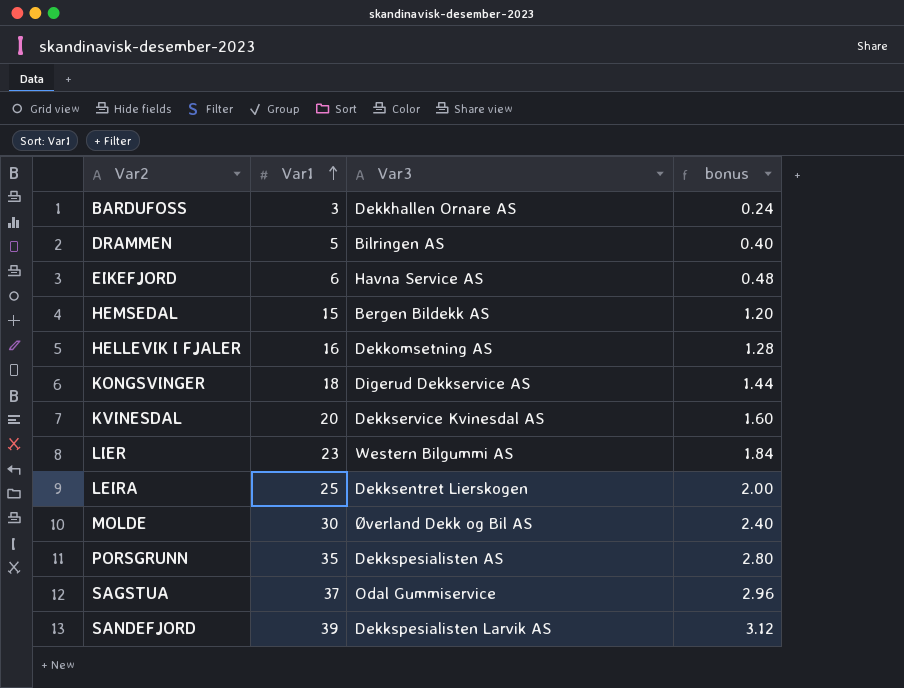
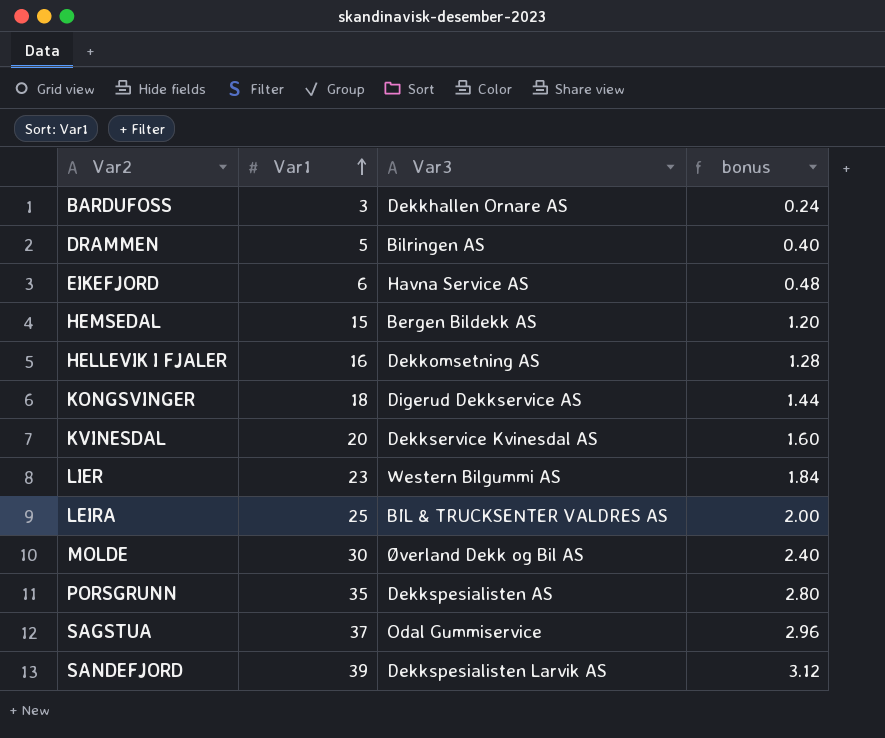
LEIRA | Var3: Dekksentret Lierskogen -> BIL & TRUCKSENTER VALDRES AS

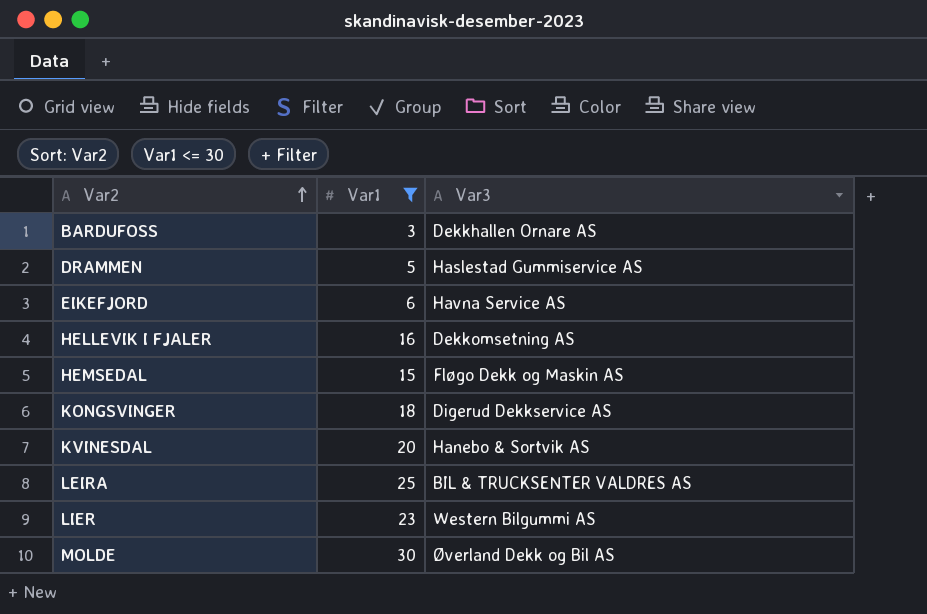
filter: none -> Var1 <= 30
row order: Var1 ascending -> Var2 ascending
column bonus | formula: [Var1] * 0.08 -> none
DRAMMEN | Var3: Bilringen AS -> Haslestad Gummiservice AS
HEMSEDAL | Var3: Bergen Bildekk AS -> Fløgo Dekk og Maskin AS
KVINESDAL | Var3: Dekkservice Kvinesdal AS -> Hanebo & Sortvik AS

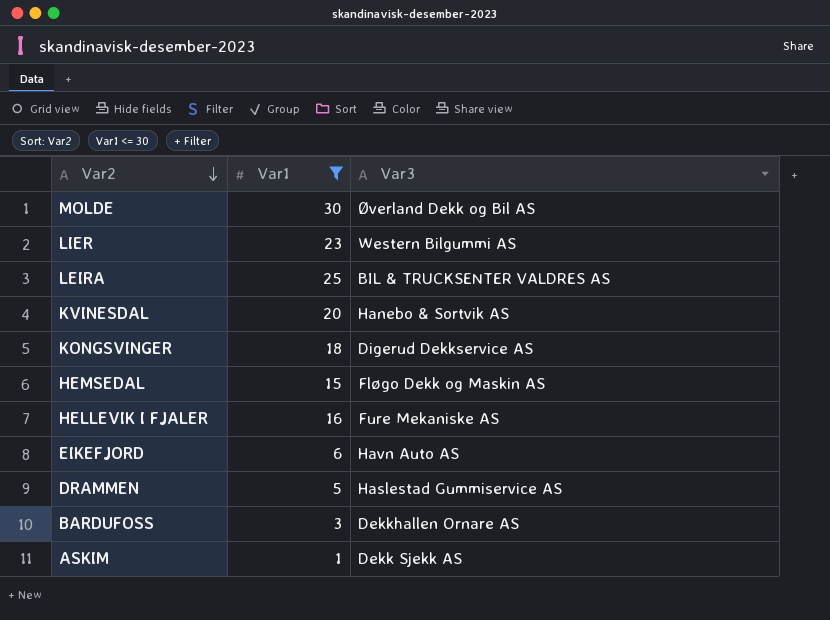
row order: Var2 ascending -> Var2 descending
HELLEVIK I FJALER | Var3: Dekkomsetning AS -> Fure Mekaniske AS
EIKEFJORD | Var3: Havna Service AS -> Havn Auto AS
row ASKIM: none -> 1 | Dekk Sjekk AS

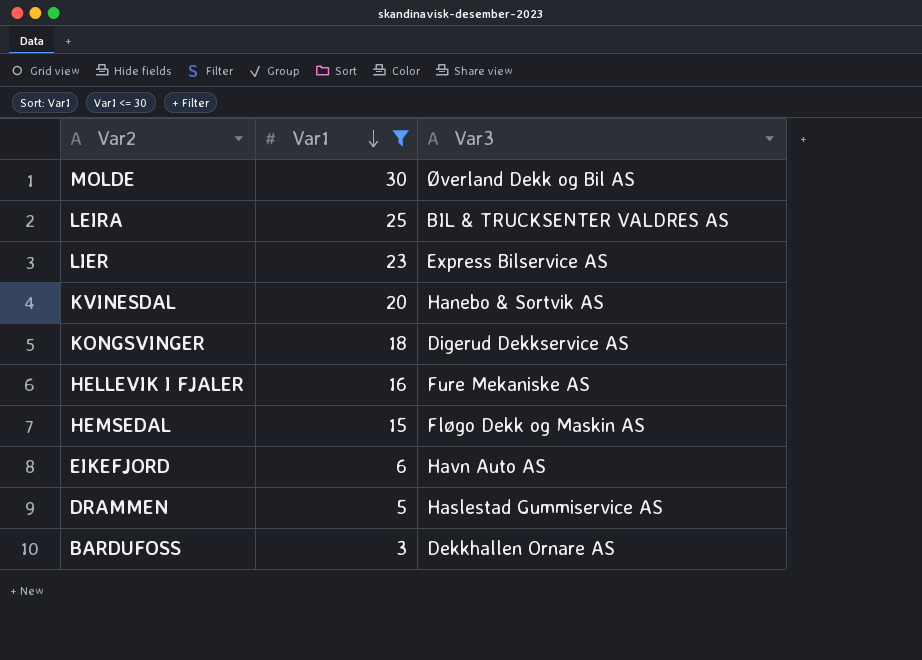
row order: Var2 descending -> Var1 descending
row ASKIM: 1 | Dekk Sjekk AS -> none
LIER | Var3: Western Bilgummi AS -> Express Bilservice AS

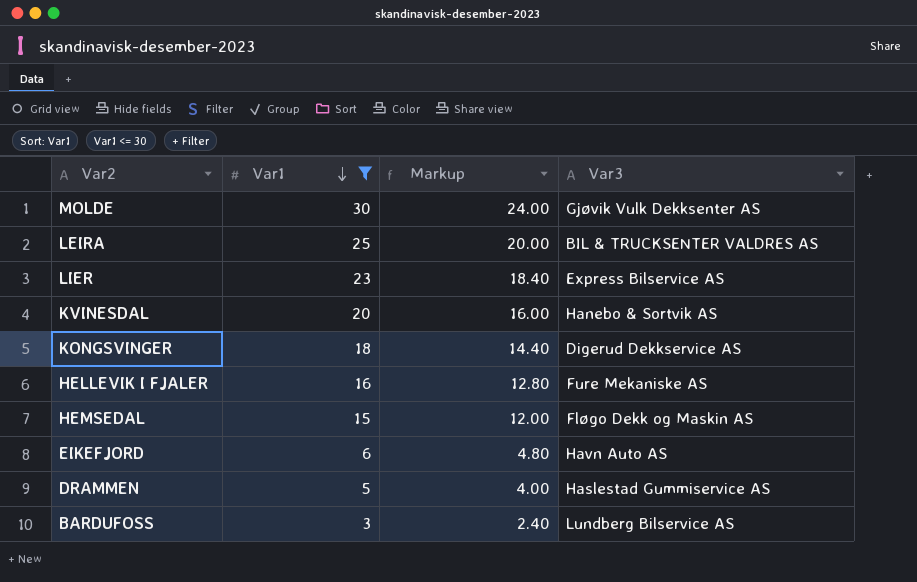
column Markup | formula: none -> [Var1] * 0.8
MOLDE | Var3: Øverland Dekk og Bil AS -> Gjøvik Vulk Dekksenter AS
BARDUFOSS | Var3: Dekkhallen Ornare AS -> Lundberg Bilservice AS

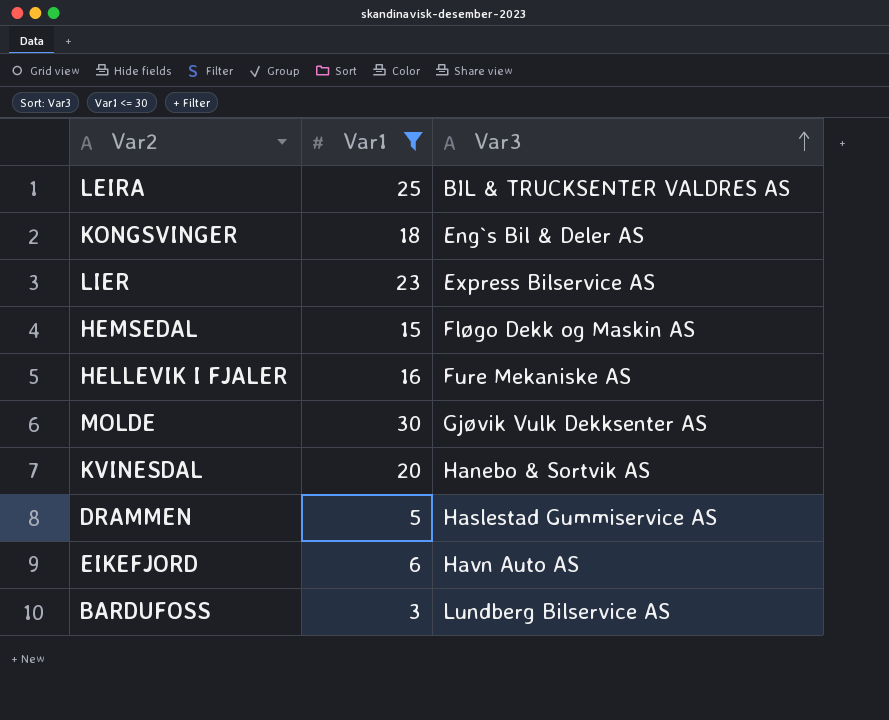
row order: Var1 descending -> Var3 ascending
column Markup | formula: [Var1] * 0.8 -> none
KONGSVINGER | Var3: Digerud Dekkservice AS -> Eng`s Bil & Deler AS

